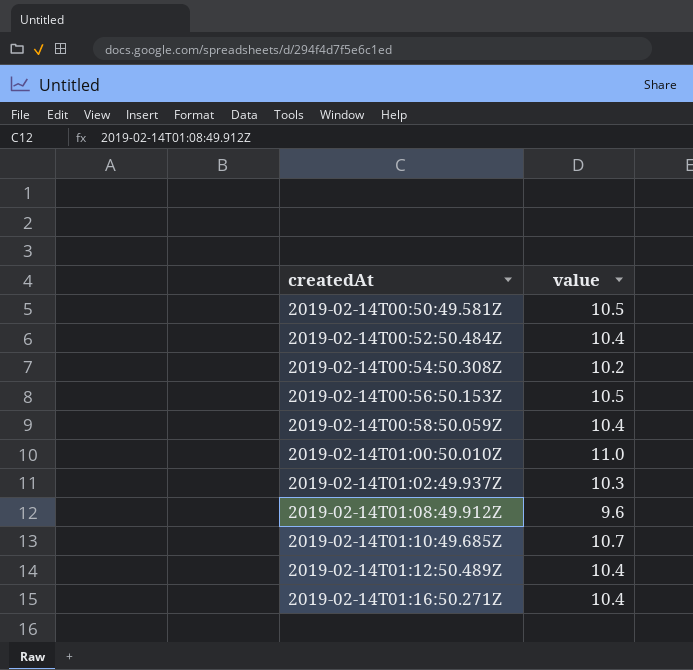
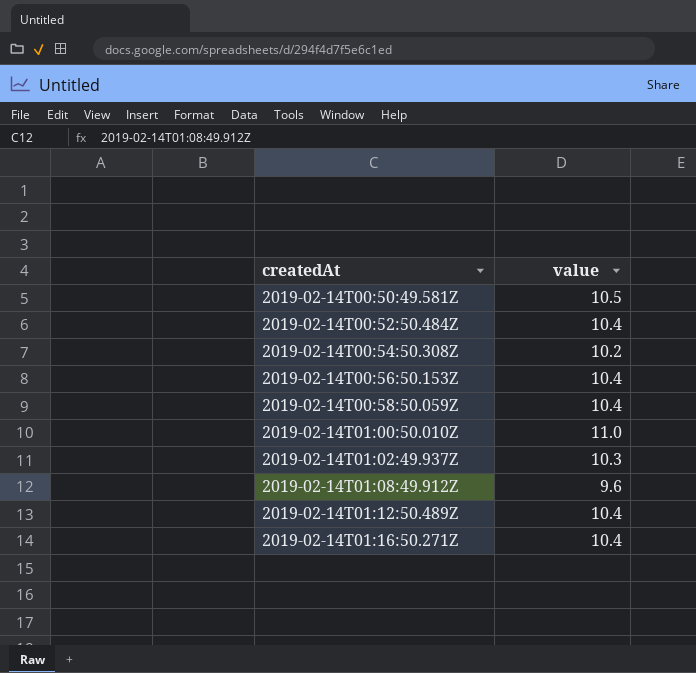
row 2019-02-14T01:10:49.685Z: 10.7 -> none
2019-02-14T00:56:50.153Z | value: 10.5 -> 10.4

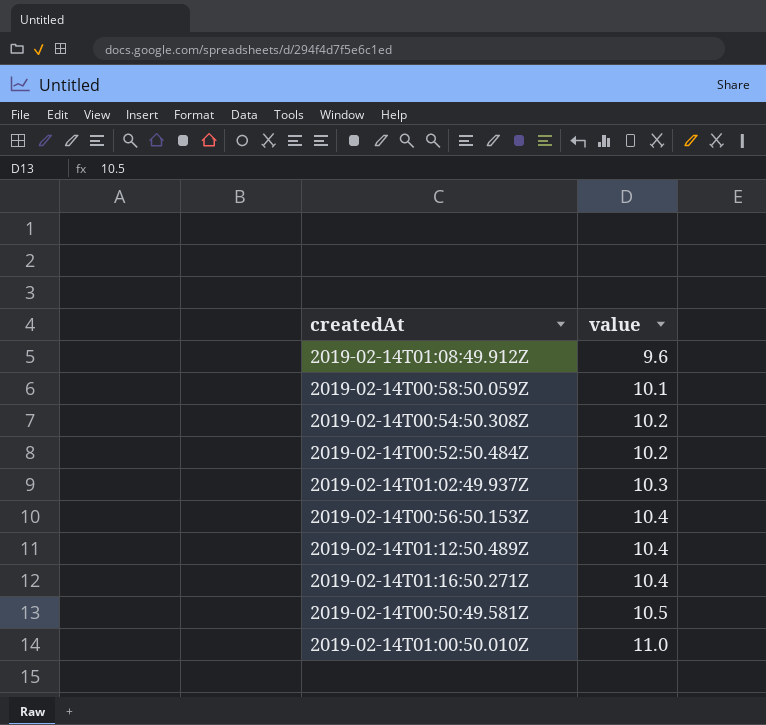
row order: createdAt ascending -> value ascending
2019-02-14T00:58:50.059Z | value: 10.4 -> 10.1
2019-02-14T00:52:50.484Z | value: 10.4 -> 10.2

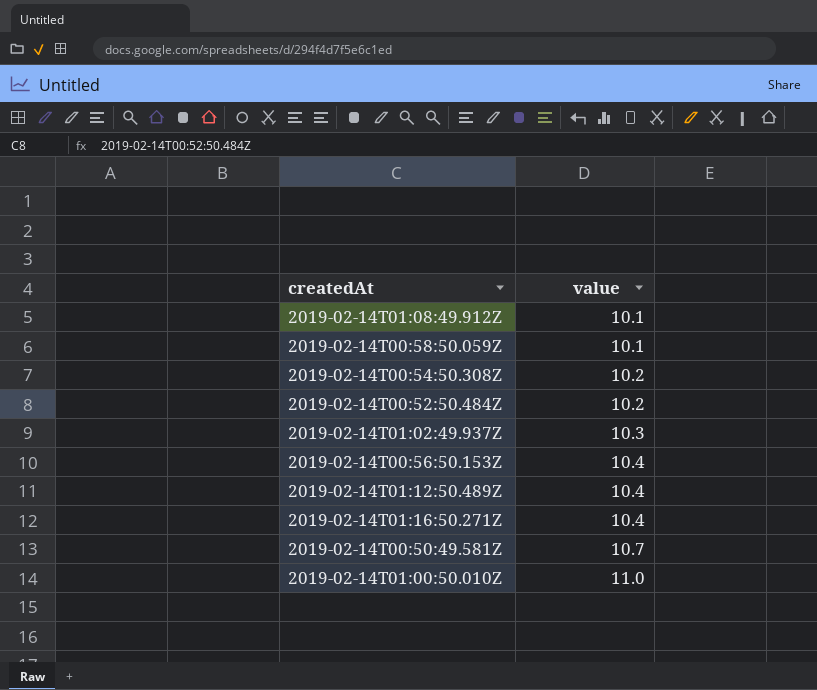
2019-02-14T01:08:49.912Z | value: 9.6 -> 10.1
2019-02-14T00:50:49.581Z | value: 10.5 -> 10.7

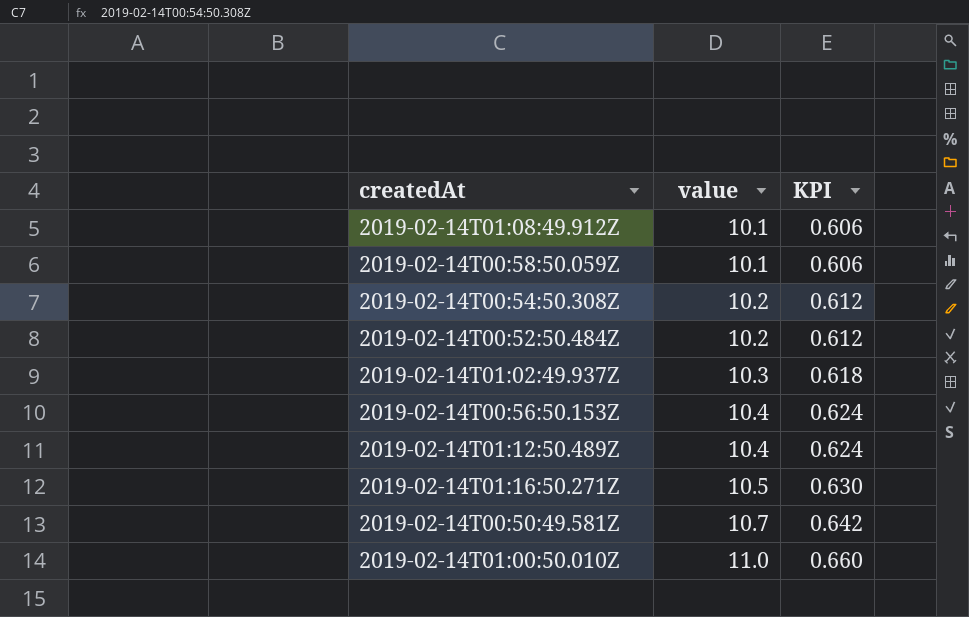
column KPI | formula: none -> [value] * 0.06
2019-02-14T01:16:50.271Z | value: 10.4 -> 10.5

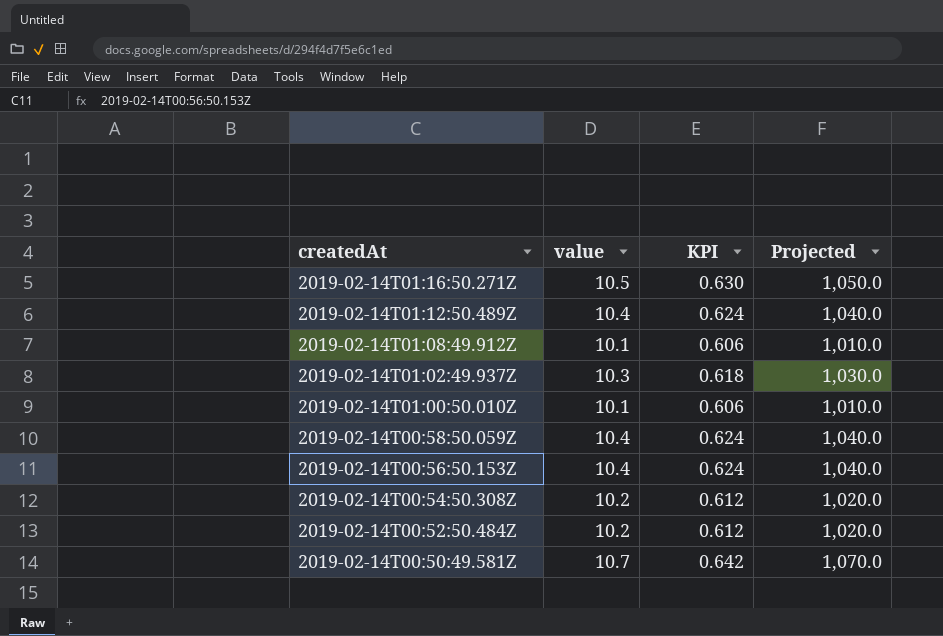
row order: value ascending -> createdAt descending
column Projected | formula: none -> [value] * 100
2019-02-14T01:00:50.010Z | value: 11.0 -> 10.1
2019-02-14T01:00:50.010Z | KPI: 0.660 -> 0.606
2019-02-14T00:58:50.059Z | value: 10.1 -> 10.4
2019-02-14T00:58:50.059Z | KPI: 0.606 -> 0.624

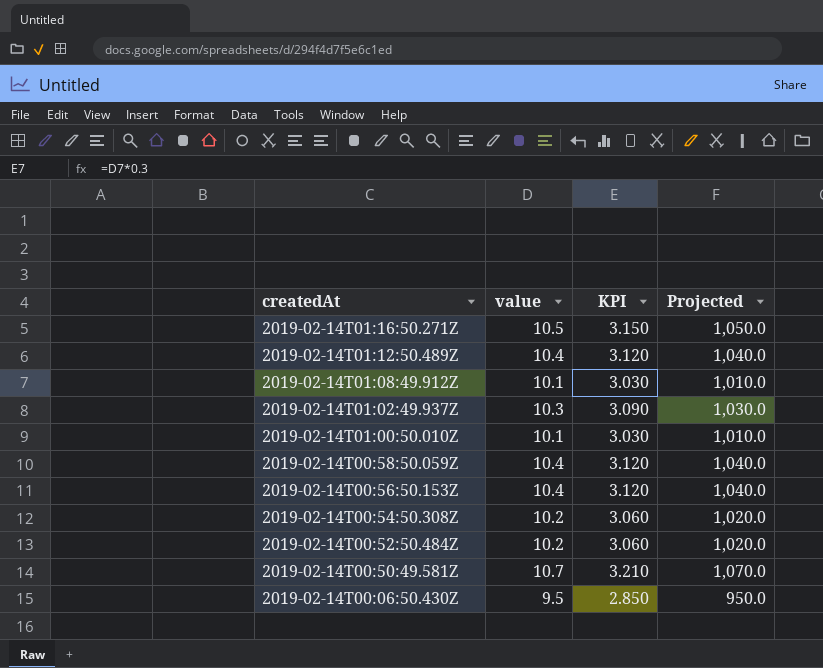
column KPI | formula: [value] * 0.06 -> [value] * 0.3
row 2019-02-14T00:06:50.430Z: none -> 9.5 | 2.850 | 950.0

